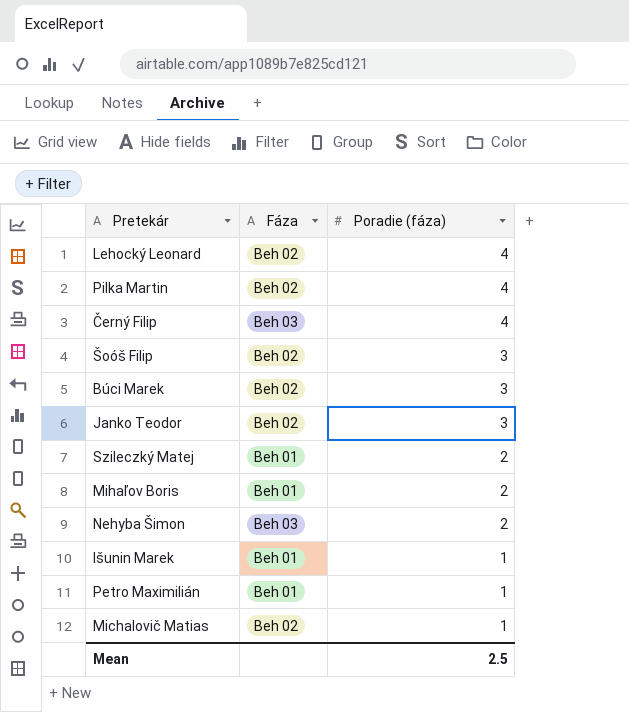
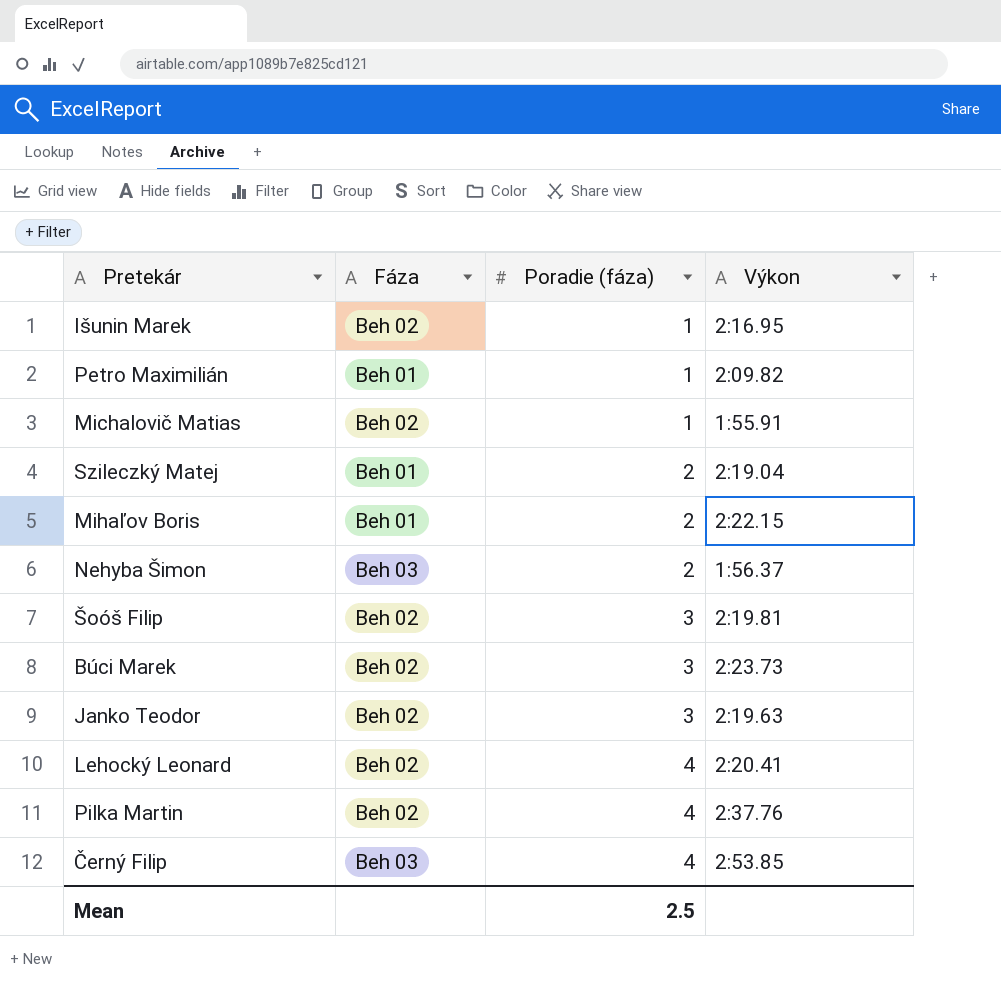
row order: Poradie (fáza) descending -> Poradie (fáza) ascending
column Výkon | position: none -> 4
Išunin Marek | Fáza: Beh 01 -> Beh 02

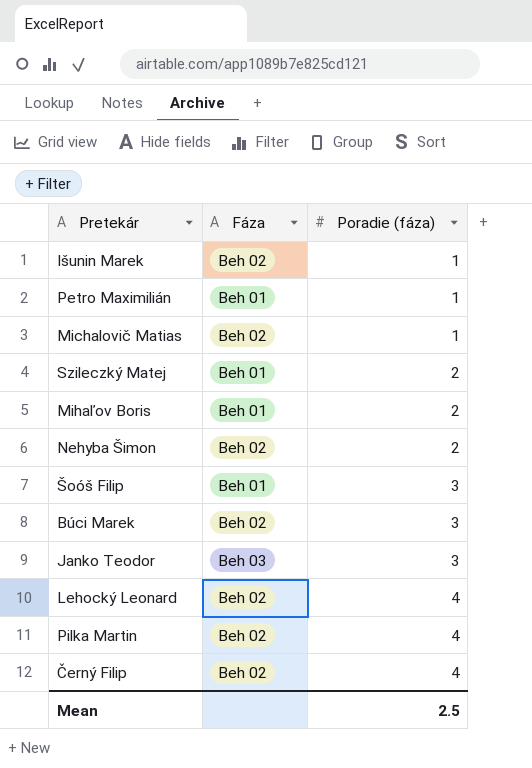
column Výkon | position: 4 -> none
Nehyba Šimon | Fáza: Beh 03 -> Beh 02
Šoóš Filip | Fáza: Beh 02 -> Beh 01
Janko Teodor | Fáza: Beh 02 -> Beh 03
Černý Filip | Fáza: Beh 03 -> Beh 02

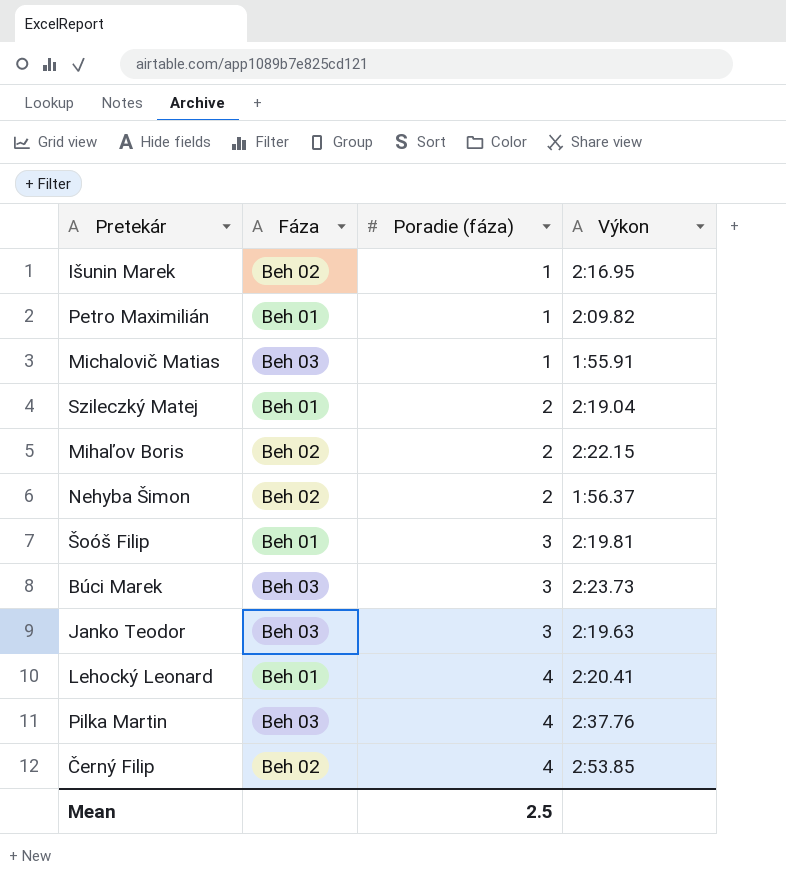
column Výkon | position: none -> 4
Michalovič Matias | Fáza: Beh 02 -> Beh 03
Mihaľov Boris | Fáza: Beh 01 -> Beh 02
Búci Marek | Fáza: Beh 02 -> Beh 03
Lehocký Leonard | Fáza: Beh 02 -> Beh 01
Pilka Martin | Fáza: Beh 02 -> Beh 03

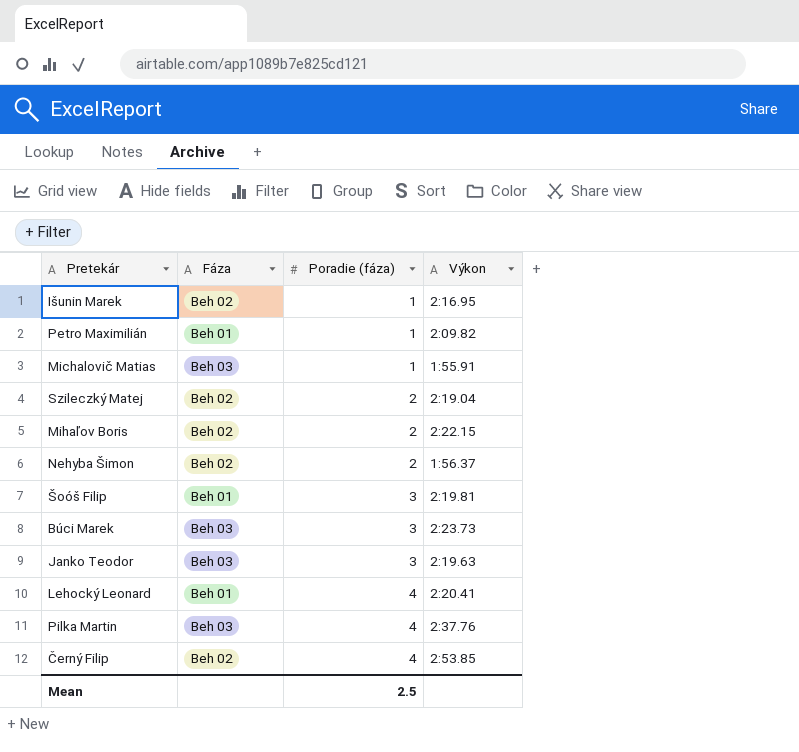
Szileczký Matej | Fáza: Beh 01 -> Beh 02

